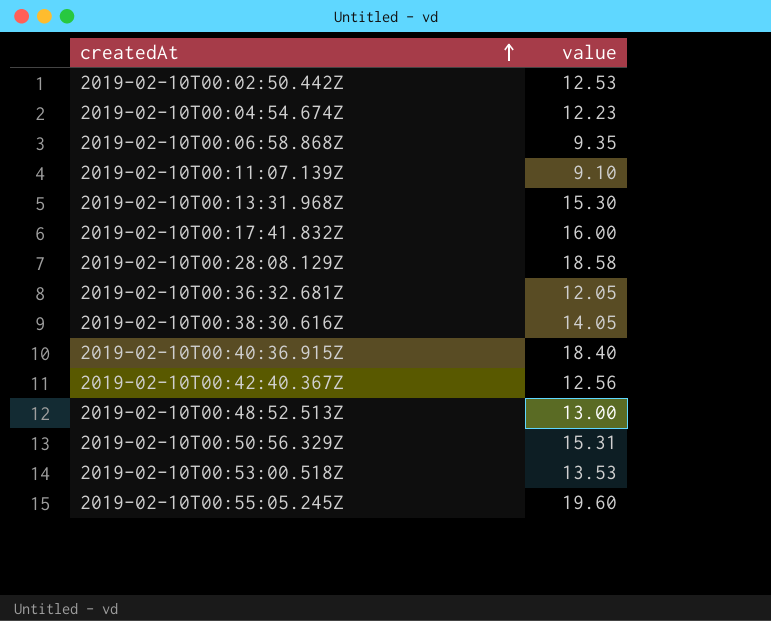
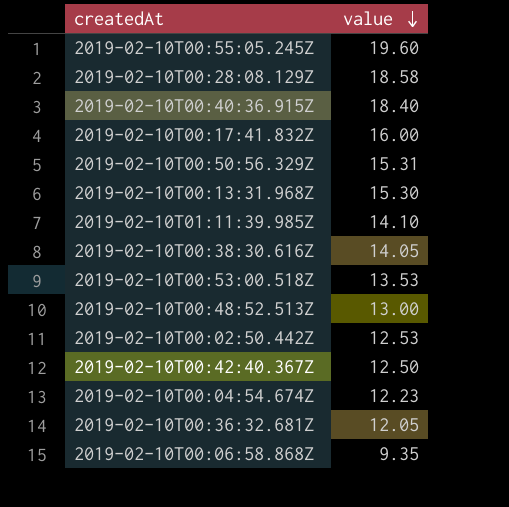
row order: createdAt ascending -> value descending
row 2019-02-10T00:11:07.139Z: 9.10 -> none
row 2019-02-10T01:11:39.985Z: none -> 14.10
2019-02-10T00:42:40.367Z | value: 12.56 -> 12.50

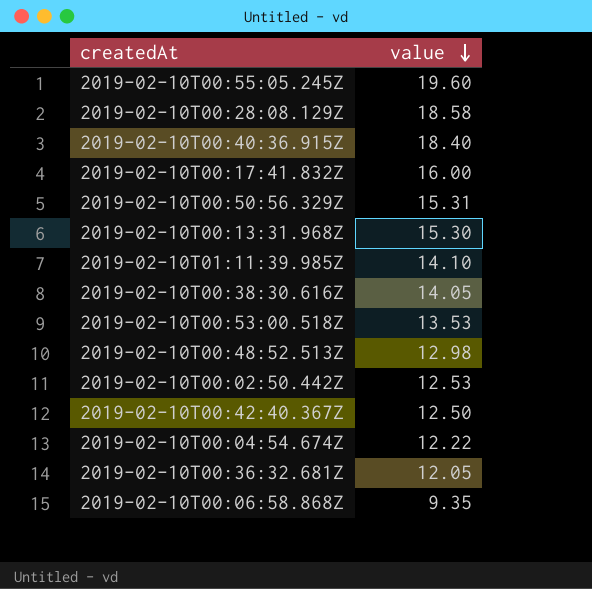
2019-02-10T00:48:52.513Z | value: 13.00 -> 12.98
2019-02-10T00:04:54.674Z | value: 12.23 -> 12.22

